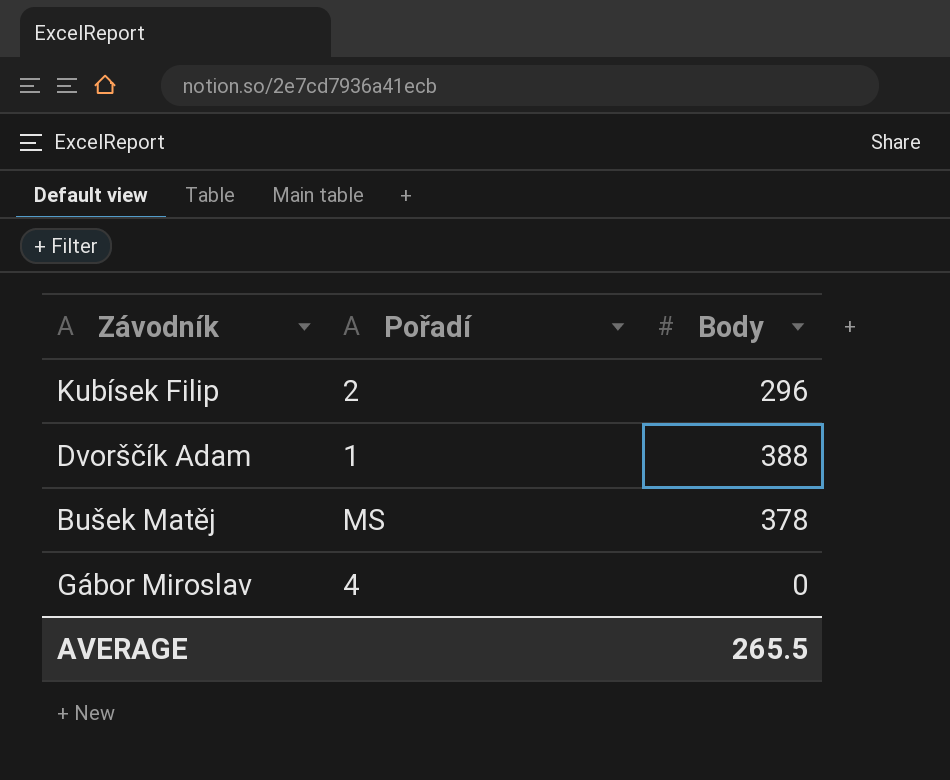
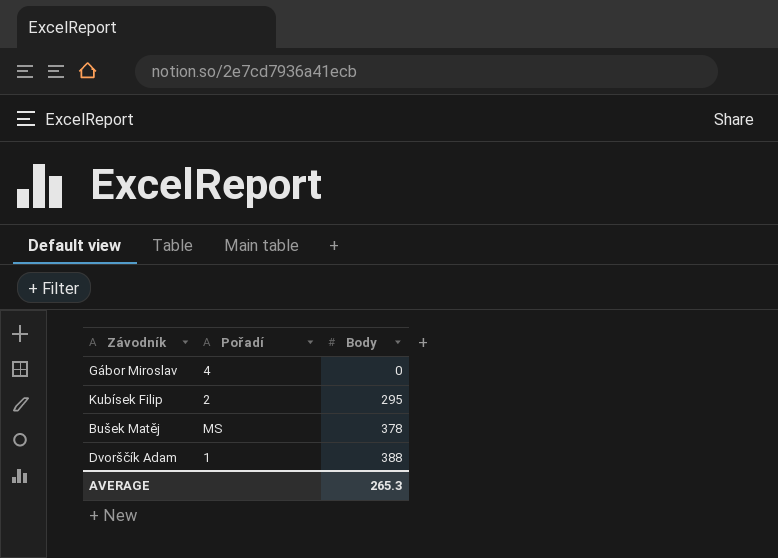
row order: none -> Body ascending
Kubísek Filip | Body: 296 -> 295
AVERAGE | Body: 265.5 -> 265.3

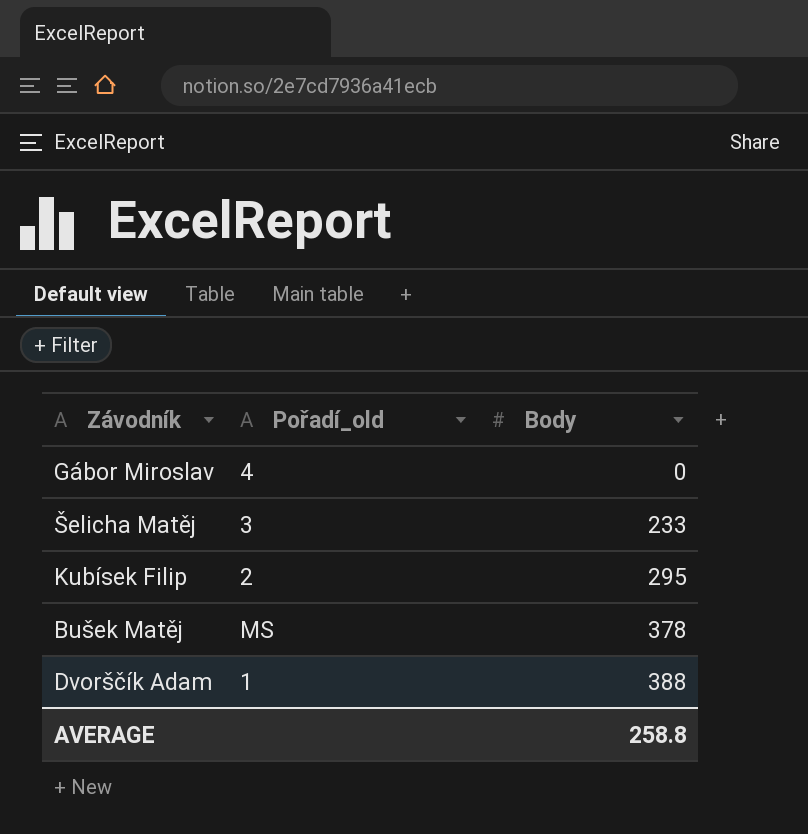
column name: Pořadí -> Pořadí_old
row Šelicha Matěj: none -> 3 | 233
AVERAGE | Body: 265.3 -> 258.8

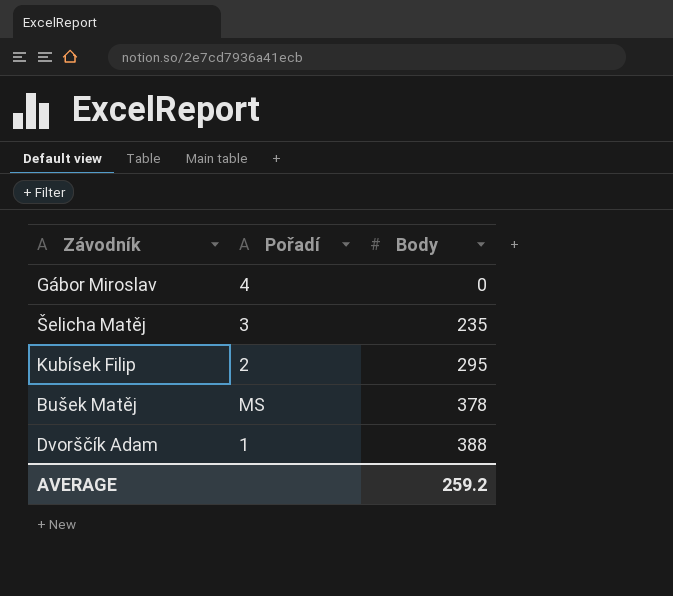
column name: Pořadí_old -> Pořadí
Šelicha Matěj | Body: 233 -> 235
AVERAGE | Body: 258.8 -> 259.2

